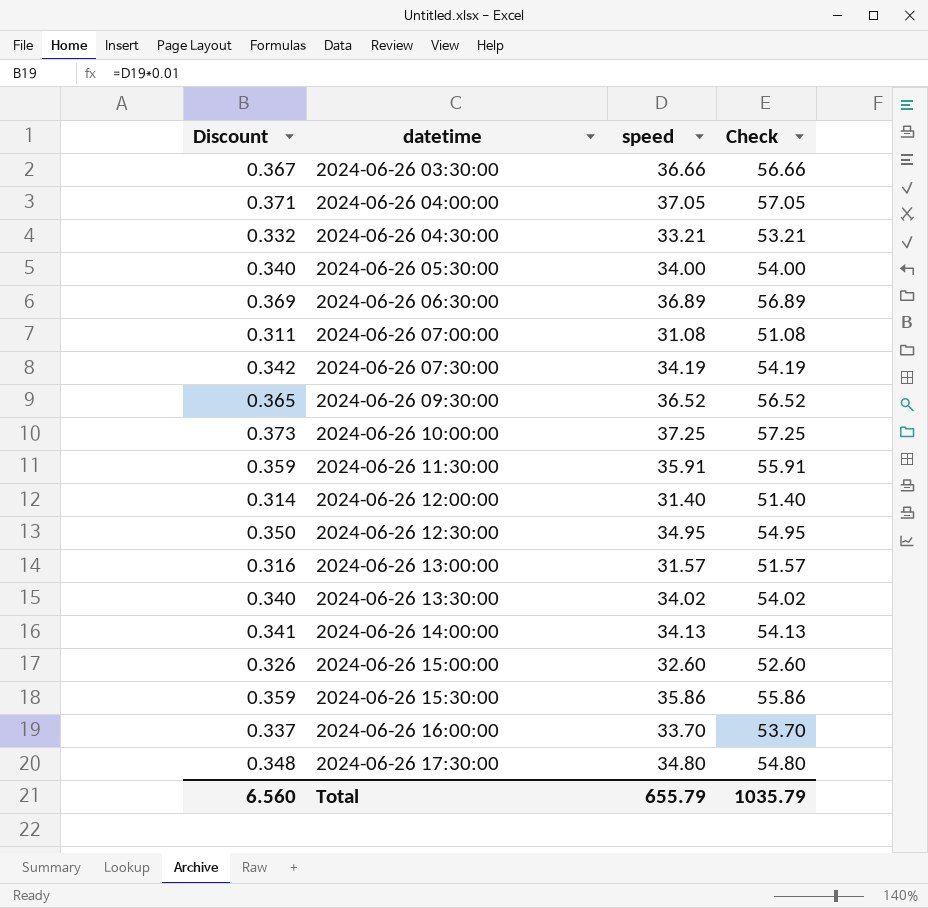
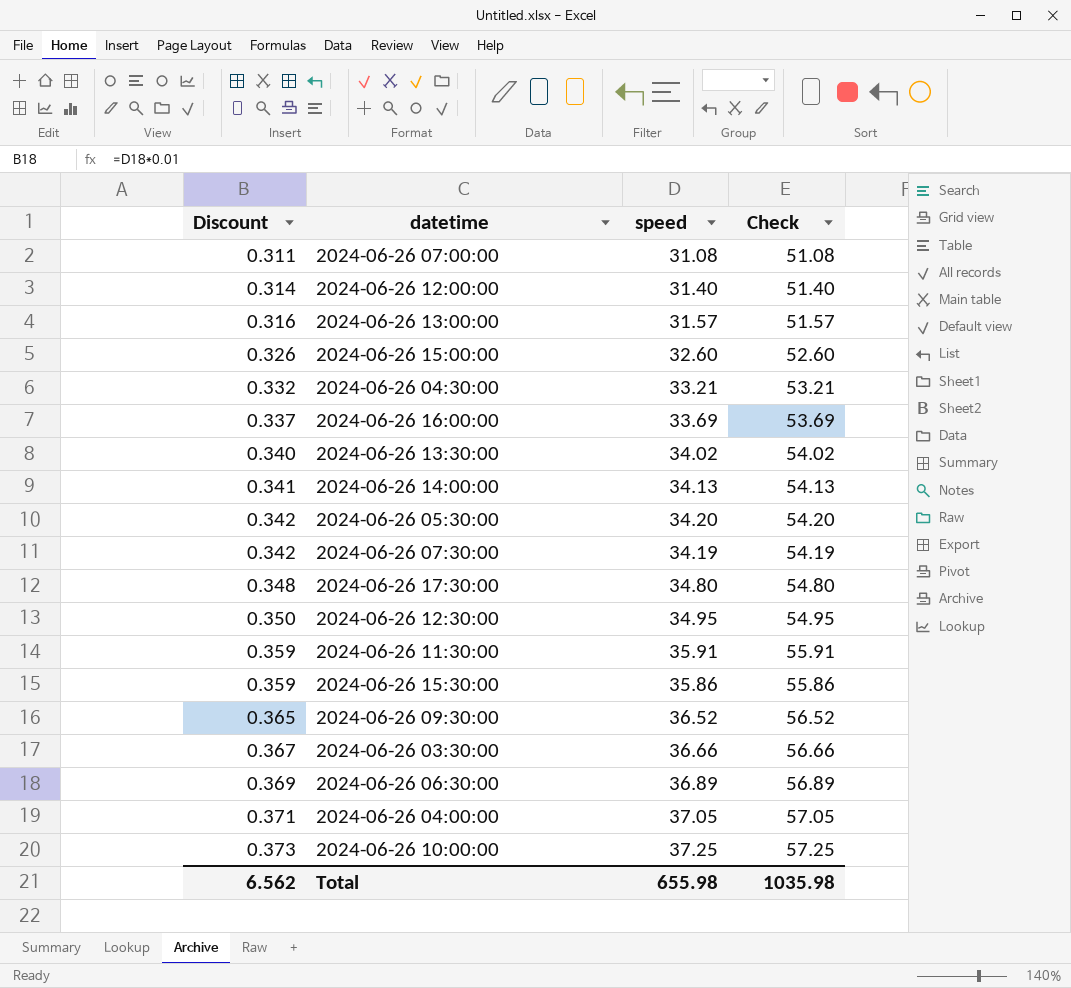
row order: datetime ascending -> Discount ascending
2024-06-26 16:00:00 | speed: 33.70 -> 33.69
2024-06-26 16:00:00 | Check: 53.70 -> 53.69
2024-06-26 05:30:00 | Discount: 0.340 -> 0.342
2024-06-26 05:30:00 | speed: 34.00 -> 34.20
2024-06-26 05:30:00 | Check: 54.00 -> 54.20
Total | Discount: 6.560 -> 6.562
Total | speed: 655.79 -> 655.98
Total | Check: 1035.79 -> 1035.98

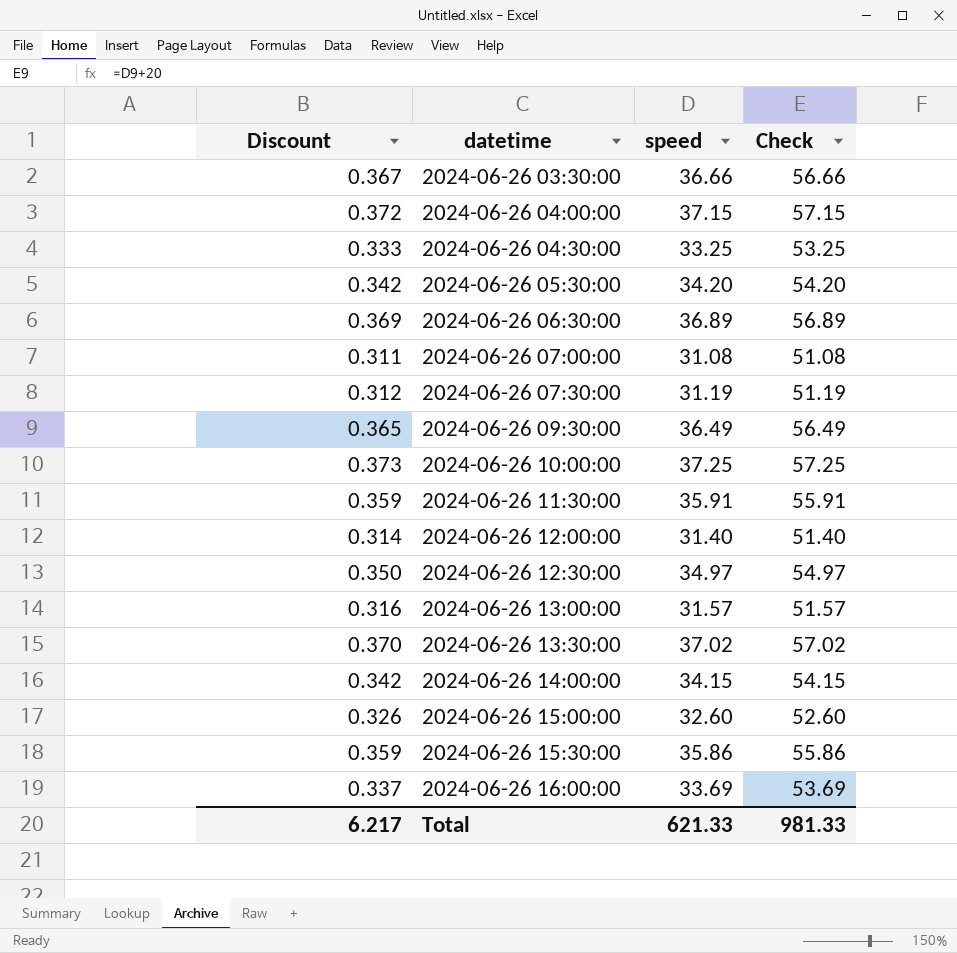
row order: Discount ascending -> datetime ascending
row 2024-06-26 17:30:00: 0.348 | 34.80 | 54.80 -> none
2024-06-26 04:00:00 | Discount: 0.371 -> 0.372
2024-06-26 04:00:00 | speed: 37.05 -> 37.15
2024-06-26 04:00:00 | Check: 57.05 -> 57.15
2024-06-26 04:30:00 | Discount: 0.332 -> 0.333
2024-06-26 04:30:00 | speed: 33.21 -> 33.25
2024-06-26 04:30:00 | Check: 53.21 -> 53.25
2024-06-26 07:30:00 | Discount: 0.342 -> 0.312
2024-06-26 07:30:00 | speed: 34.19 -> 31.19
2024-06-26 07:30:00 | Check: 54.19 -> 51.19
2024-06-26 09:30:00 | speed: 36.52 -> 36.49
2024-06-26 09:30:00 | Check: 56.52 -> 56.49
2024-06-26 12:30:00 | speed: 34.95 -> 34.97
2024-06-26 12:30:00 | Check: 54.95 -> 54.97
2024-06-26 13:30:00 | Discount: 0.340 -> 0.370
2024-06-26 13:30:00 | speed: 34.02 -> 37.02
2024-06-26 13:30:00 | Check: 54.02 -> 57.02
2024-06-26 14:00:00 | Discount: 0.341 -> 0.342
2024-06-26 14:00:00 | speed: 34.13 -> 34.15
2024-06-26 14:00:00 | Check: 54.13 -> 54.15
Total | Discount: 6.562 -> 6.217
Total | speed: 655.98 -> 621.33
Total | Check: 1035.98 -> 981.33

